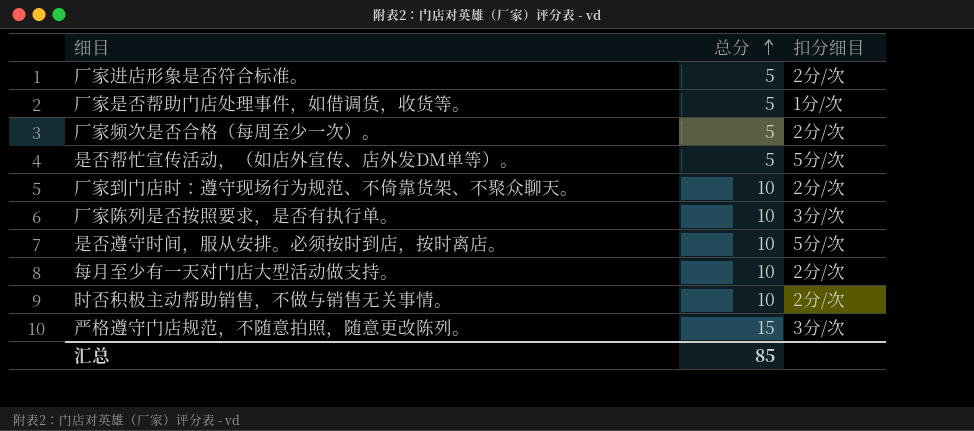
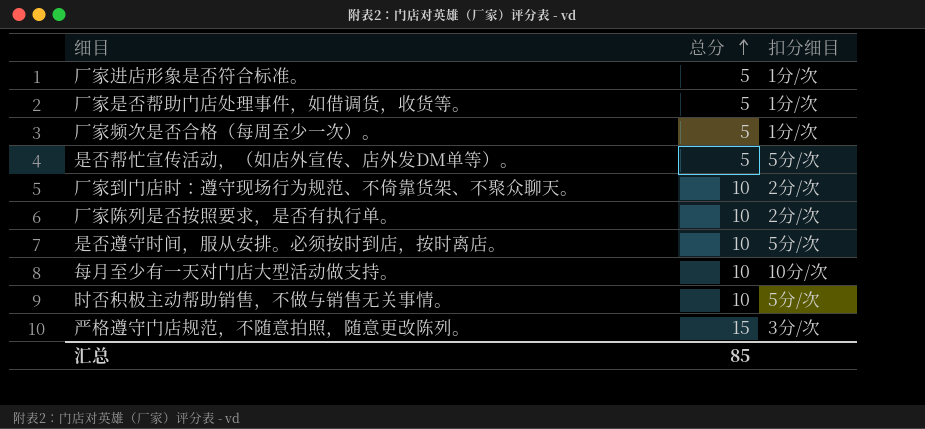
厂家进店形象是否符合标准。 | 扣分细目: 2分/次 -> 1分/次
厂家频次是否合格（每周至少一次）。 | 扣分细目: 2分/次 -> 1分/次
厂家陈列是否按照要求，是否有执行单。 | 扣分细目: 3分/次 -> 2分/次
每月至少有一天对门店大型活动做支持。 | 扣分细目: 2分/次 -> 10分/次
时否积极主动帮助销售，不做与销售无关事情。 | 扣分细目: 2分/次 -> 5分/次

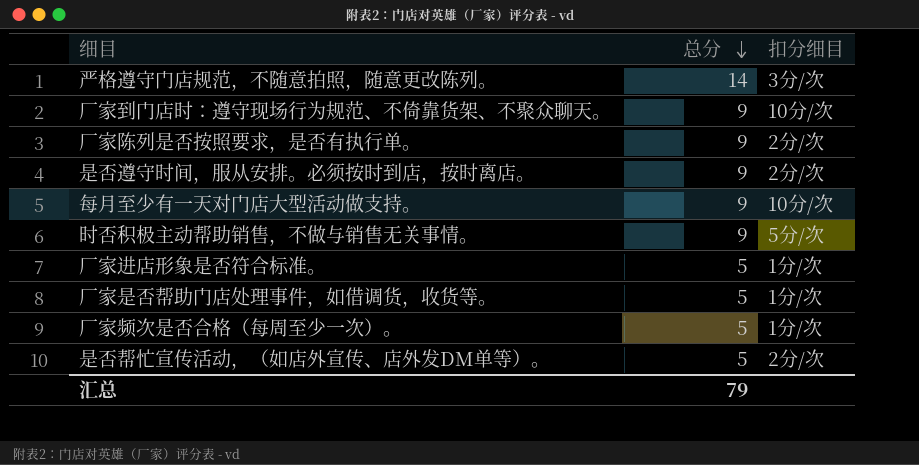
row order: 总分 ascending -> 总分 descending
严格遵守门店规范，不随意拍照，随意更改陈列。 | 总分: 15 -> 14
厂家到门店时：遵守现场行为规范、不倚靠货架、不聚众聊天。 | 总分: 10 -> 9
厂家到门店时：遵守现场行为规范、不倚靠货架、不聚众聊天。 | 扣分细目: 2分/次 -> 10分/次
厂家陈列是否按照要求，是否有执行单。 | 总分: 10 -> 9
是否遵守时间，服从安排。必须按时到店，按时离店。 | 总分: 10 -> 9
是否遵守时间，服从安排。必须按时到店，按时离店。 | 扣分细目: 5分/次 -> 2分/次
每月至少有一天对门店大型活动做支持。 | 总分: 10 -> 9
时否积极主动帮助销售，不做与销售无关事情。 | 总分: 10 -> 9
是否帮忙宣传活动，（如店外宣传、店外发DM单等）。 | 扣分细目: 5分/次 -> 2分/次
汇总 | 总分: 85 -> 79

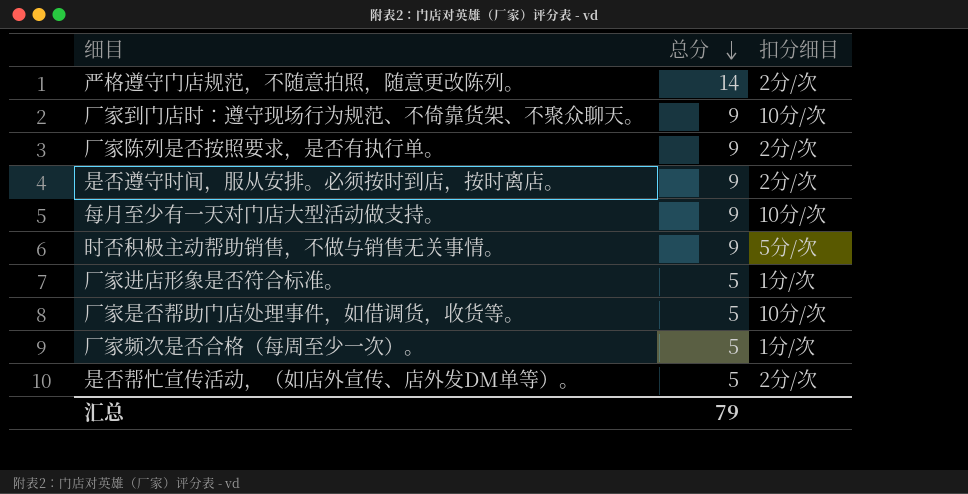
严格遵守门店规范，不随意拍照，随意更改陈列。 | 扣分细目: 3分/次 -> 2分/次
厂家是否帮助门店处理事件，如借调货，收货等。 | 扣分细目: 1分/次 -> 10分/次

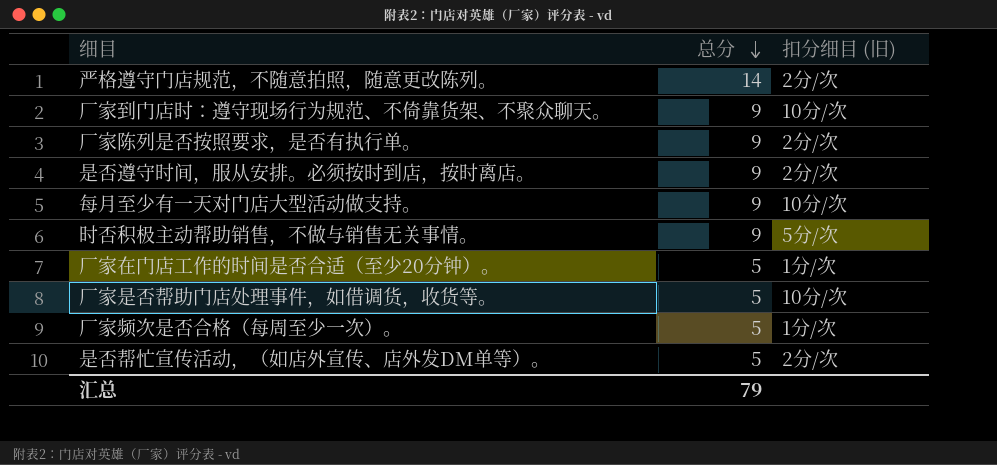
column name: 扣分细目 -> 扣分细目 (旧)
row 厂家进店形象是否符合标准。: 5 | 1分/次 -> none
row 厂家在门店工作的时间是否合适（至少20分钟）。: none -> 5 | 1分/次

